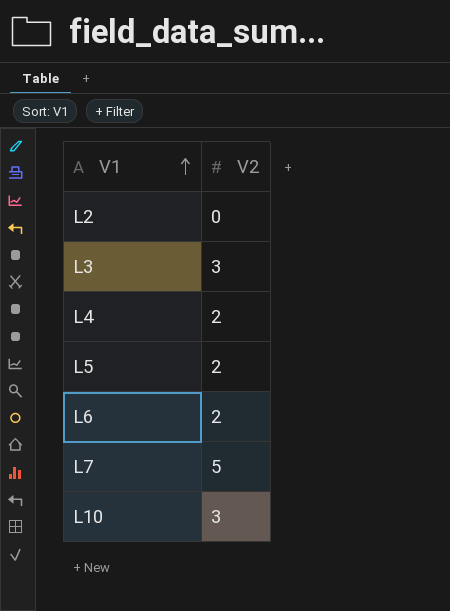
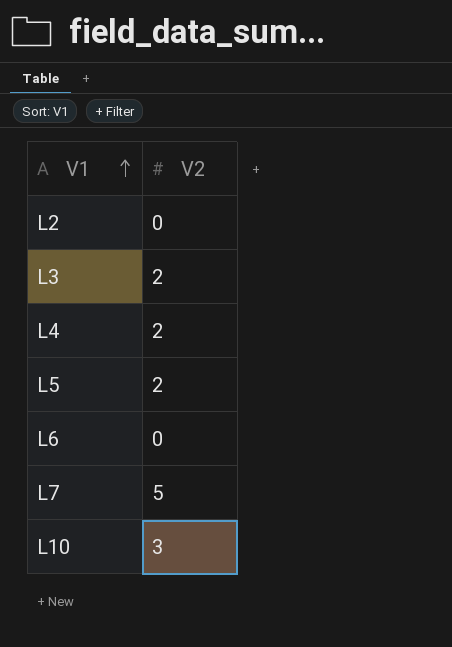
L3 | V2: 3 -> 2
L6 | V2: 2 -> 0

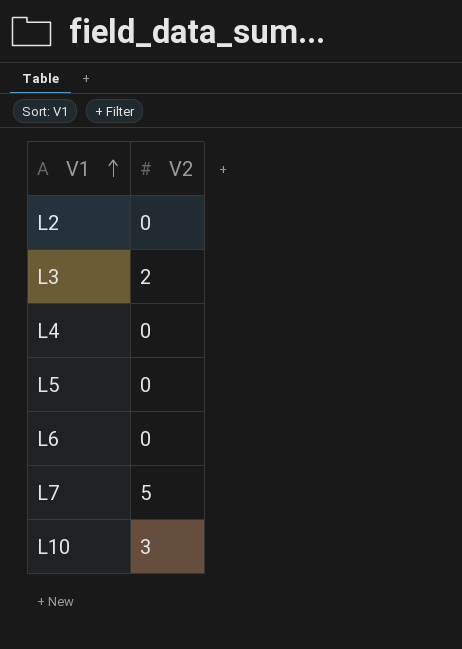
L4 | V2: 2 -> 0
L5 | V2: 2 -> 0

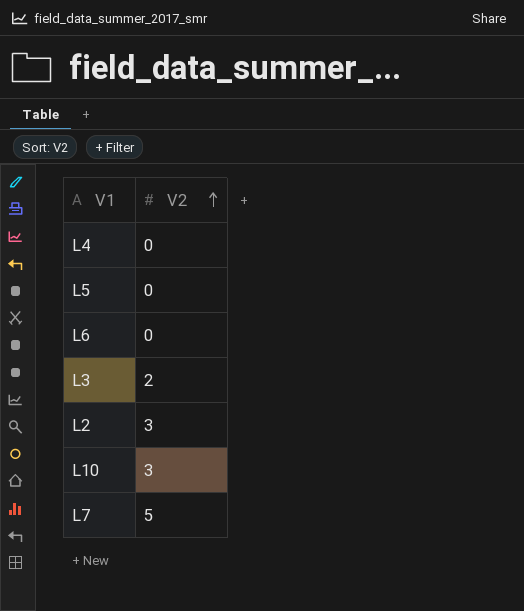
row order: V1 ascending -> V2 ascending
L2 | V2: 0 -> 3

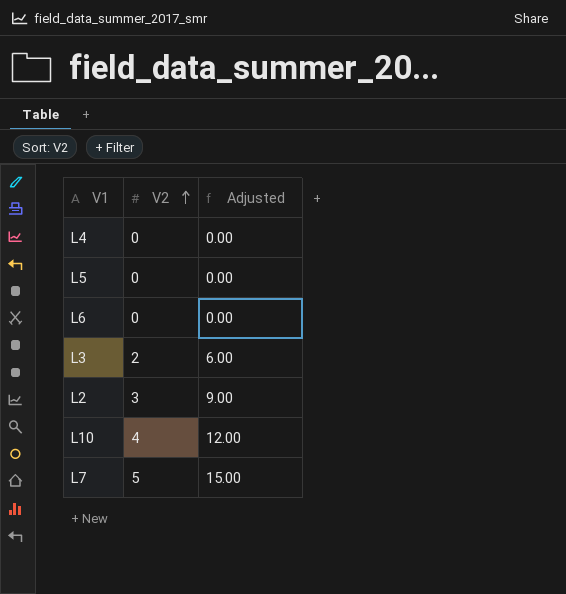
column Adjusted | formula: none -> [V2] * 3
L10 | V2: 3 -> 4

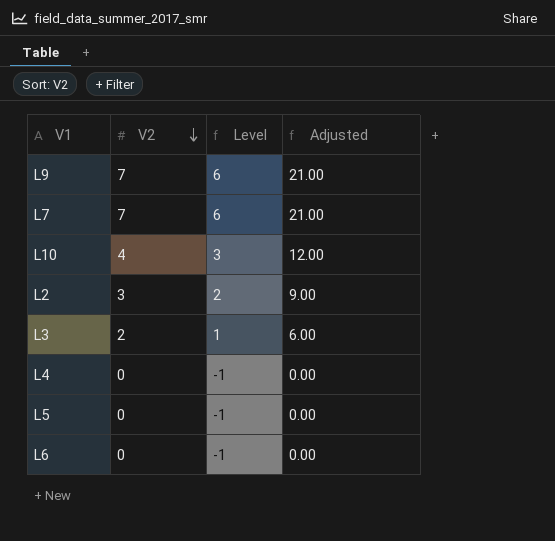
row order: V2 ascending -> V2 descending
column Level | formula: none -> [V2] - 1
row L9: none -> 7 | 6 | 21.00
L7 | V2: 5 -> 7
L7 | Adjusted: 15.00 -> 21.00

